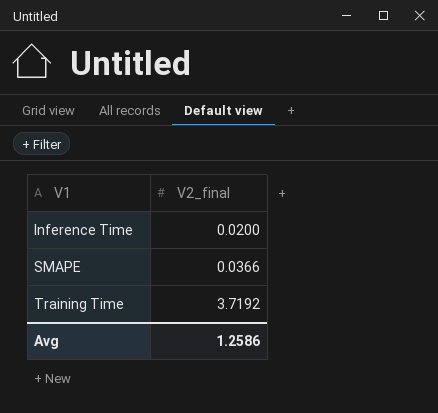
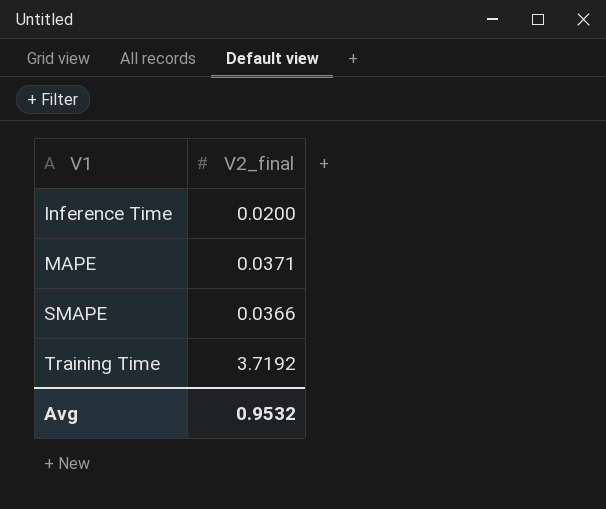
row MAPE: none -> 0.0371
Avg | V2_final: 1.2586 -> 0.9532

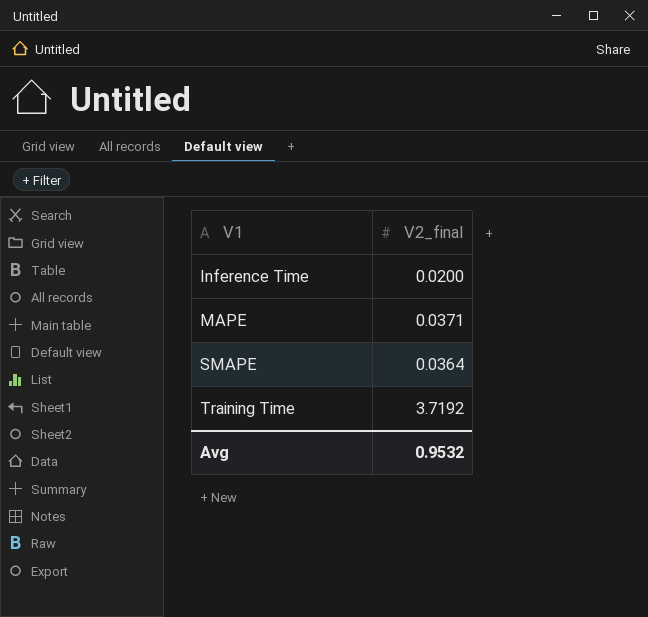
SMAPE | V2_final: 0.0366 -> 0.0364

